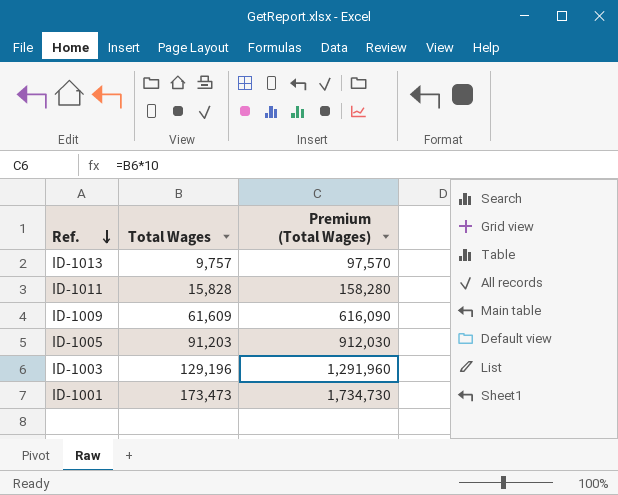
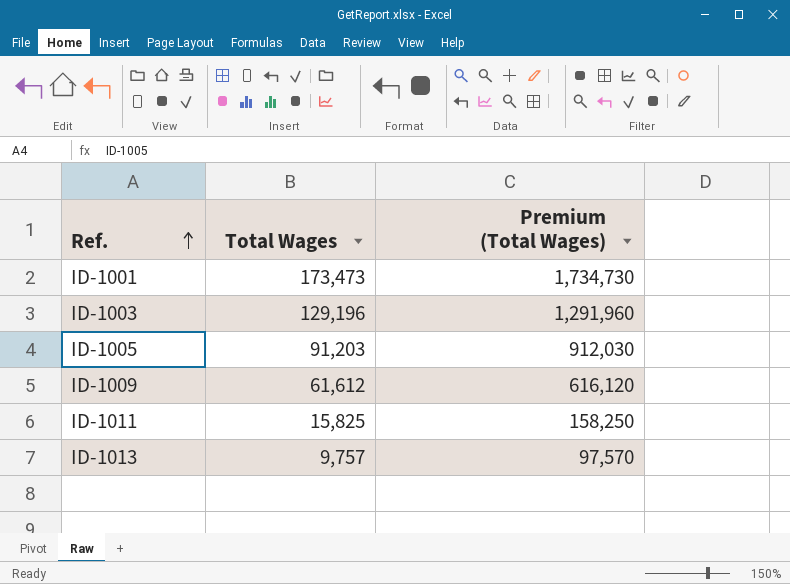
row order: Ref. descending -> Ref. ascending
ID-1009 | Total Wages: 61,609 -> 61,612
ID-1009 | Premium (Total Wages): 616,090 -> 616,120
ID-1011 | Total Wages: 15,828 -> 15,825
ID-1011 | Premium (Total Wages): 158,280 -> 158,250

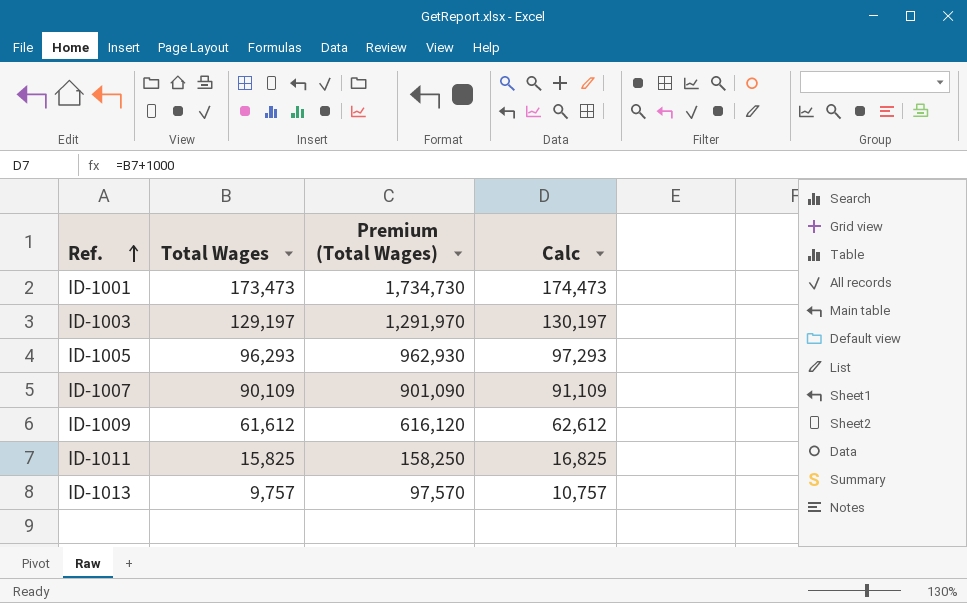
column Calc | formula: none -> [Total Wages] + 1000
ID-1003 | Total Wages: 129,196 -> 129,197
ID-1003 | Premium (Total Wages): 1,291,960 -> 1,291,970
ID-1005 | Total Wages: 91,203 -> 96,293
ID-1005 | Premium (Total Wages): 912,030 -> 962,930
row ID-1007: none -> 90,109 | 901,090 | 91,109

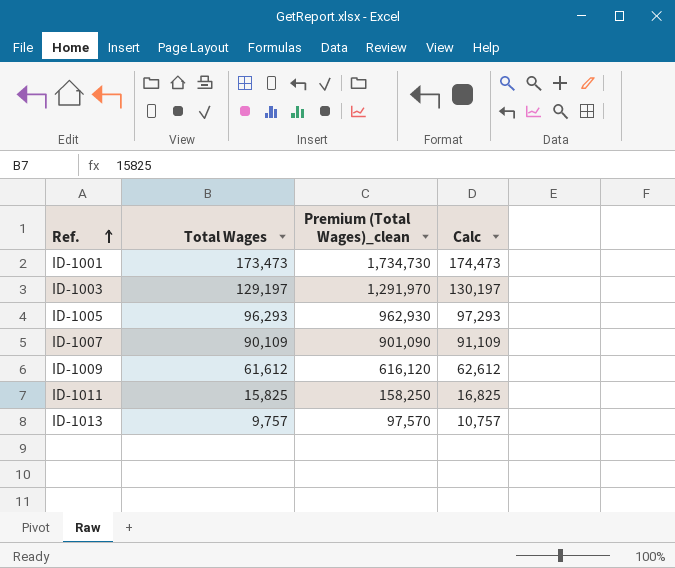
column name: Premium (Total Wages) -> Premium (Total Wages)_clean

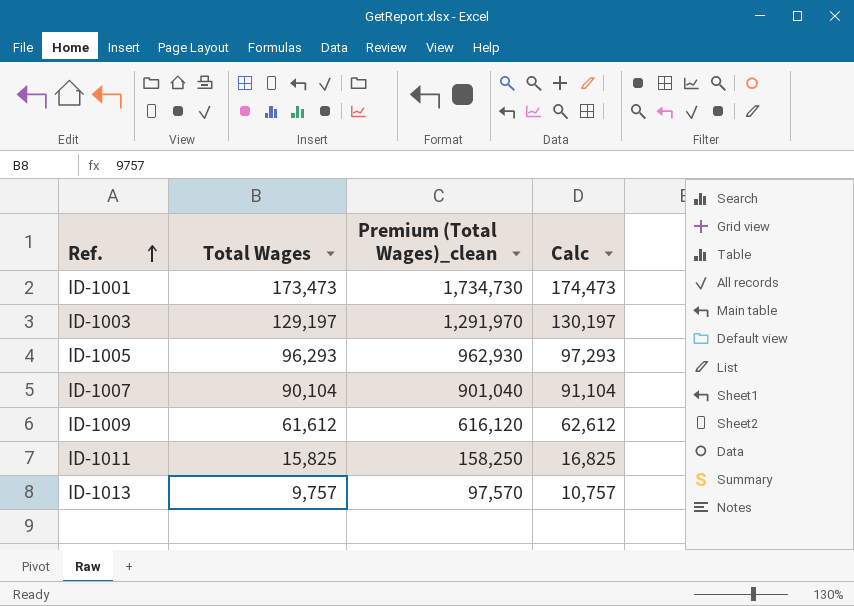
ID-1007 | Total Wages: 90,109 -> 90,104
ID-1007 | Premium (Total Wages)_clean: 901,090 -> 901,040
ID-1007 | Calc: 91,109 -> 91,104

